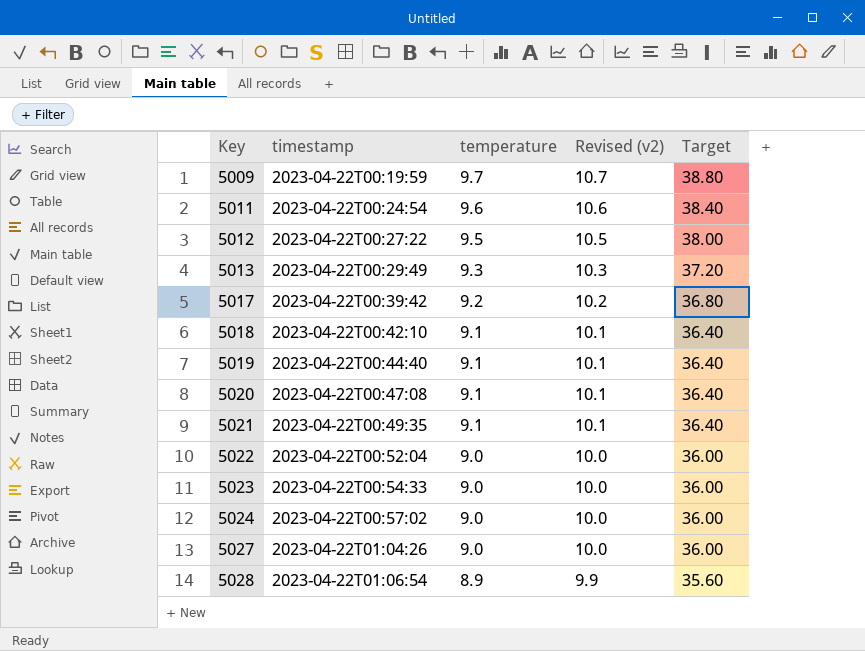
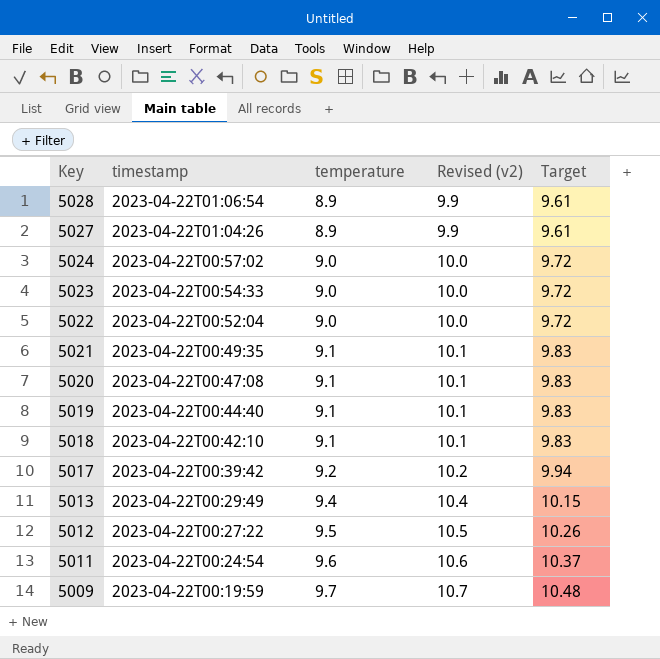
row order: Key ascending -> Key descending
column Target | formula: [temperature] * 4 -> [temperature] * 1.08
5027 | temperature: 9.0 -> 8.9
5027 | Revised (v2): 10.0 -> 9.9
5013 | temperature: 9.3 -> 9.4
5013 | Revised (v2): 10.3 -> 10.4

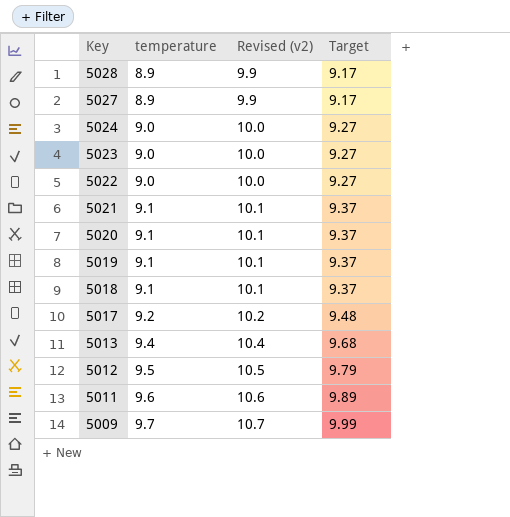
column timestamp | position: 2 -> none
column Target | formula: [temperature] * 1.08 -> [temperature] * 1.03

